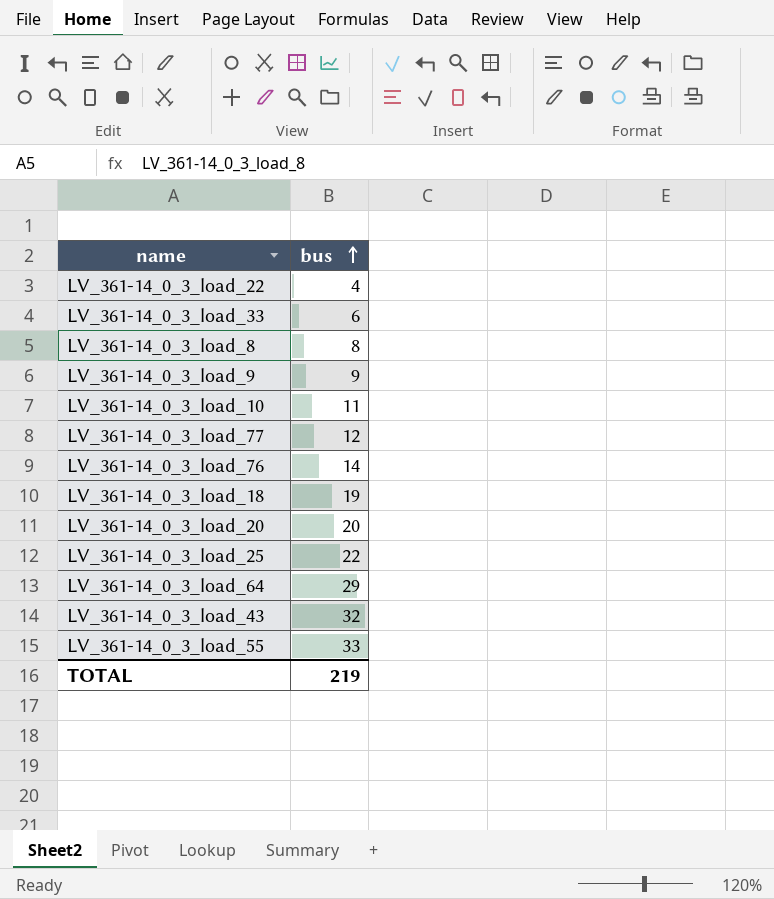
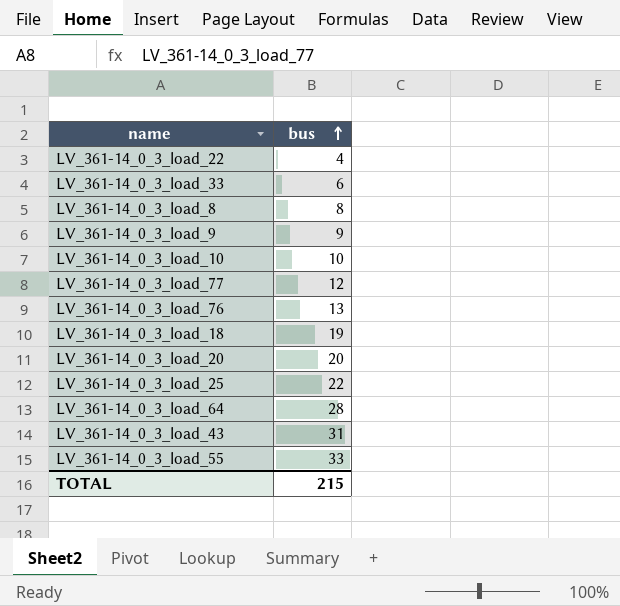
LV_361-14_0_3_load_10 | bus: 11 -> 10
LV_361-14_0_3_load_76 | bus: 14 -> 13
LV_361-14_0_3_load_64 | bus: 29 -> 28
LV_361-14_0_3_load_43 | bus: 32 -> 31
TOTAL | bus: 219 -> 215

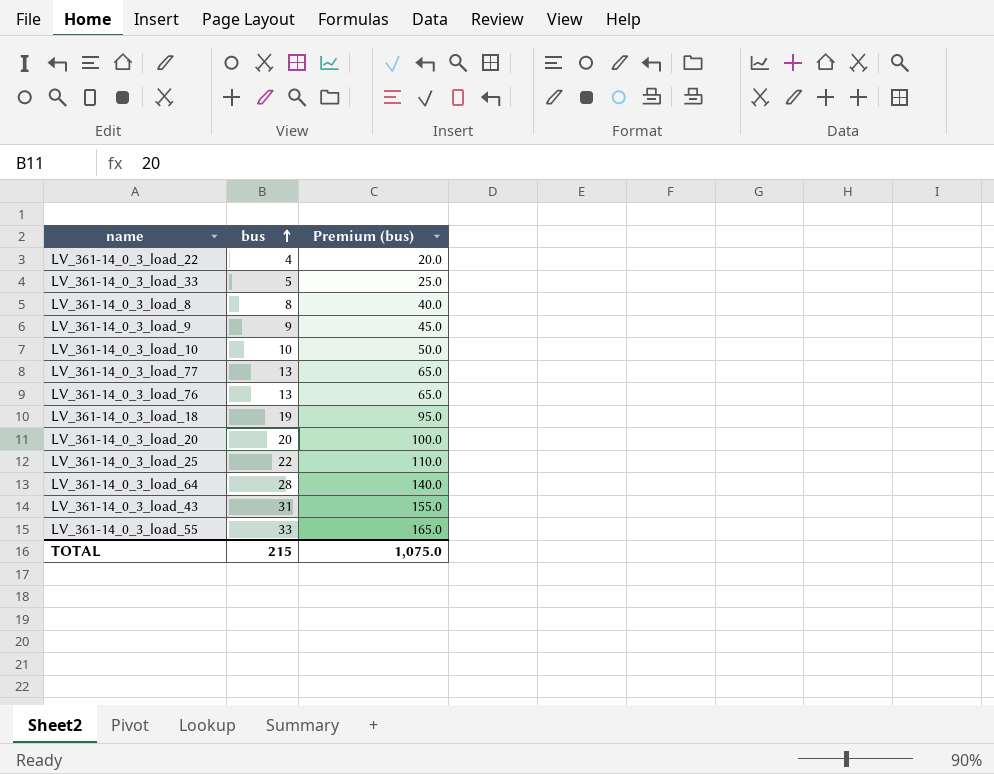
column Premium (bus) | formula: none -> [bus] * 5
LV_361-14_0_3_load_33 | bus: 6 -> 5
LV_361-14_0_3_load_77 | bus: 12 -> 13

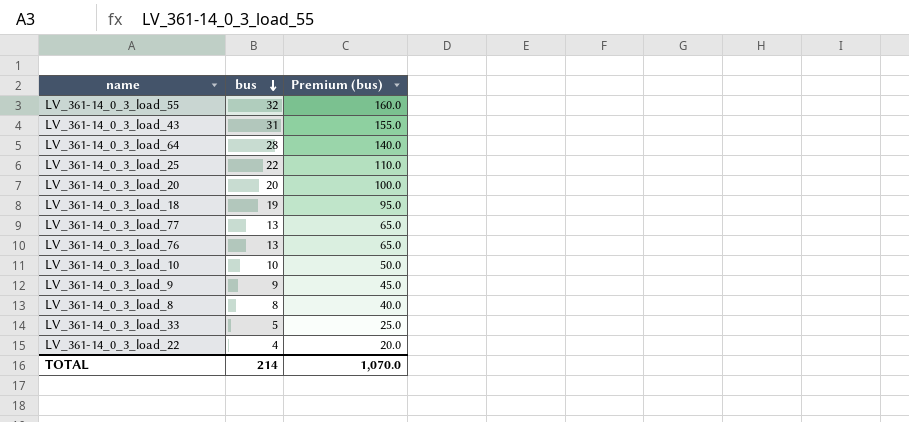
row order: bus ascending -> bus descending
LV_361-14_0_3_load_55 | bus: 33 -> 32
LV_361-14_0_3_load_55 | Premium (bus): 165.0 -> 160.0
TOTAL | bus: 215 -> 214
TOTAL | Premium (bus): 1,075.0 -> 1,070.0

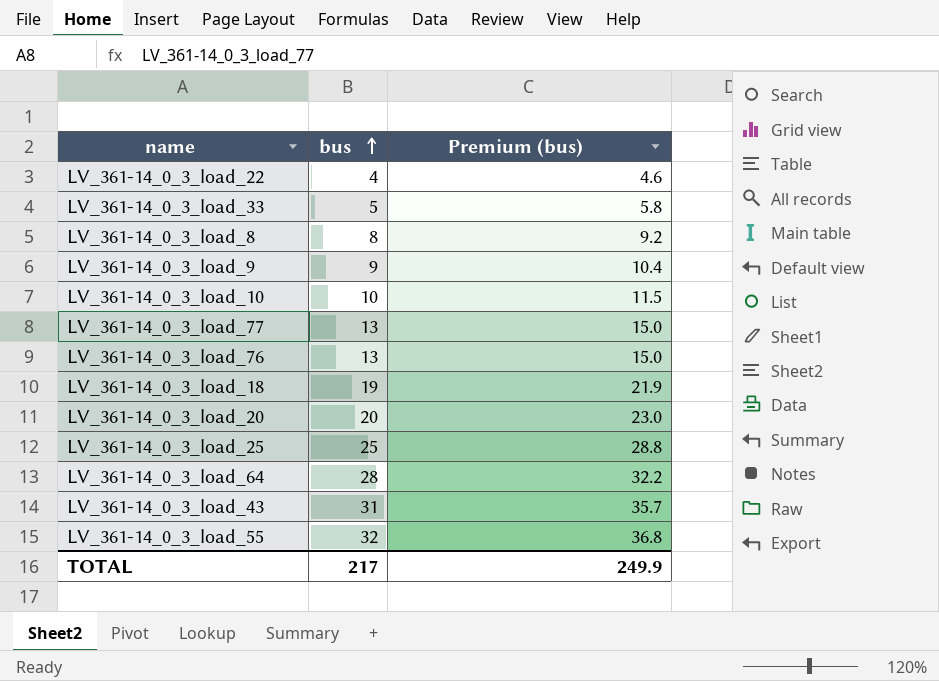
row order: bus descending -> bus ascending
column Premium (bus) | formula: [bus] * 5 -> [bus] * 1.15
LV_361-14_0_3_load_25 | bus: 22 -> 25
TOTAL | bus: 214 -> 217
TOTAL | Premium (bus): 1,070.0 -> 249.9

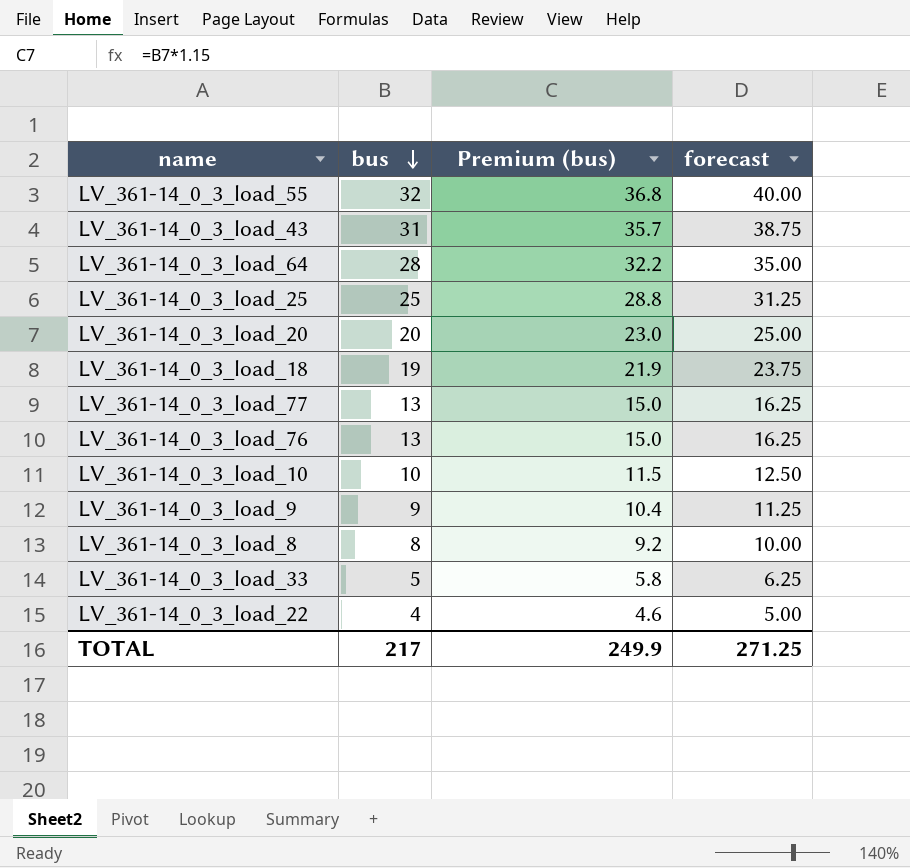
row order: bus ascending -> bus descending
column forecast | formula: none -> [bus] * 1.25

